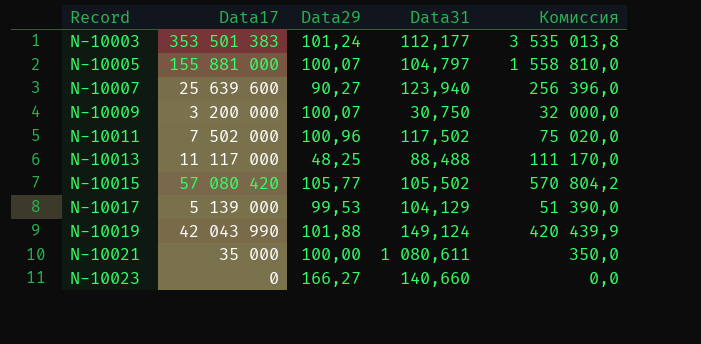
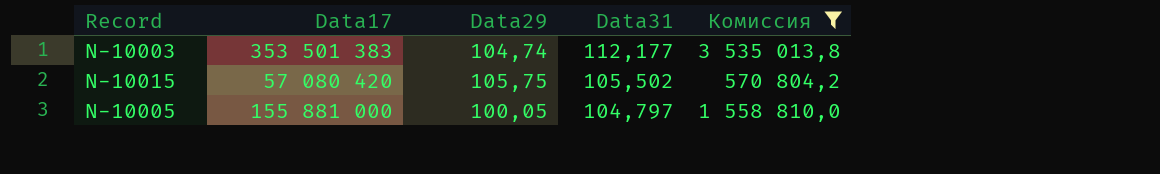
filter: none -> Комиссия >= 570 804,2
row order: Record ascending -> Data31 descending
N-10003 | Data29: 101,24 -> 104,74
N-10015 | Data29: 105,77 -> 105,75
N-10005 | Data29: 100,07 -> 100,05

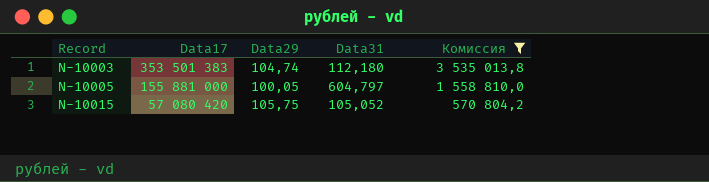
row order: Data31 descending -> Record ascending
N-10003 | Data31: 112,177 -> 112,180
N-10005 | Data31: 104,797 -> 604,797
N-10015 | Data31: 105,502 -> 105,052

